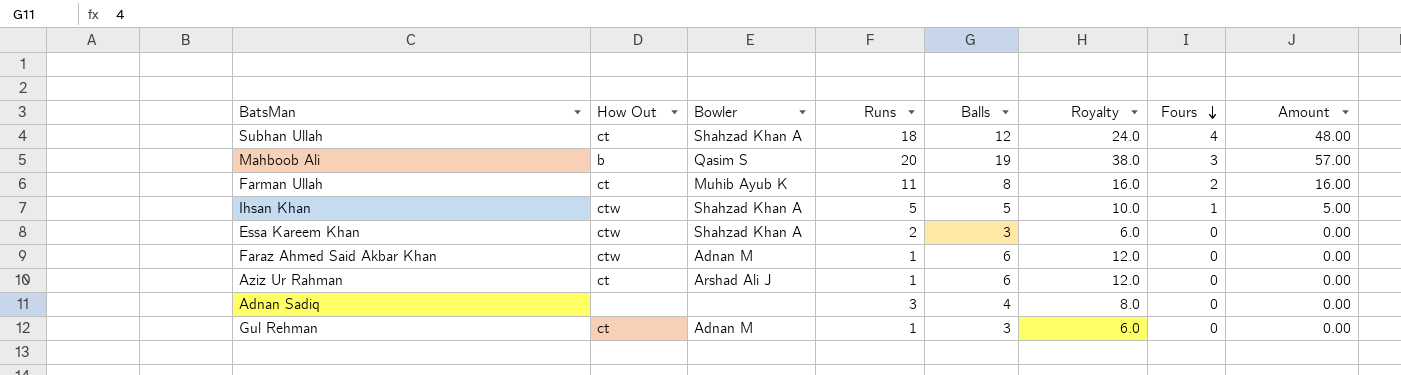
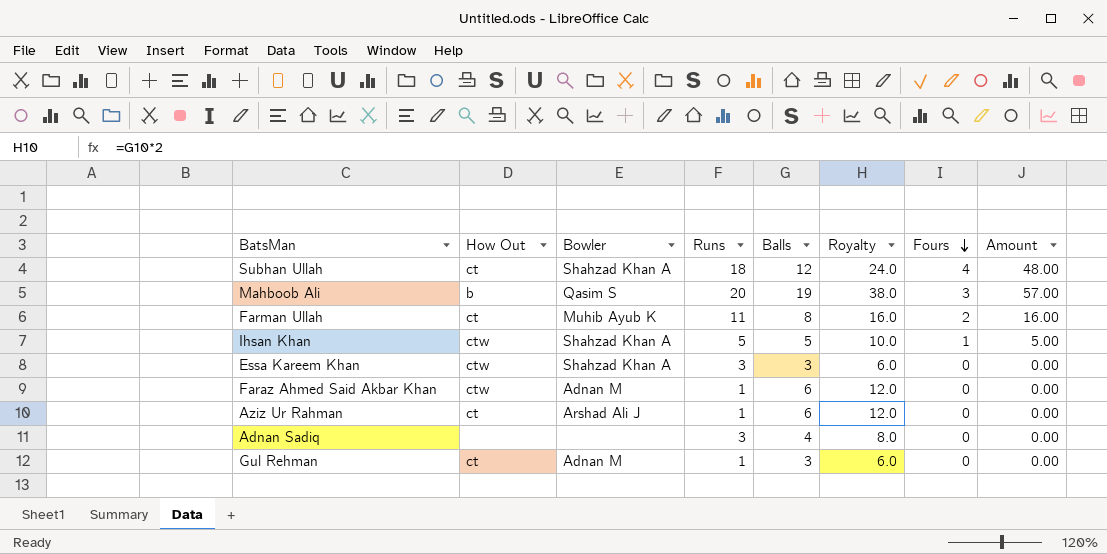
Essa Kareem Khan | Runs: 2 -> 3

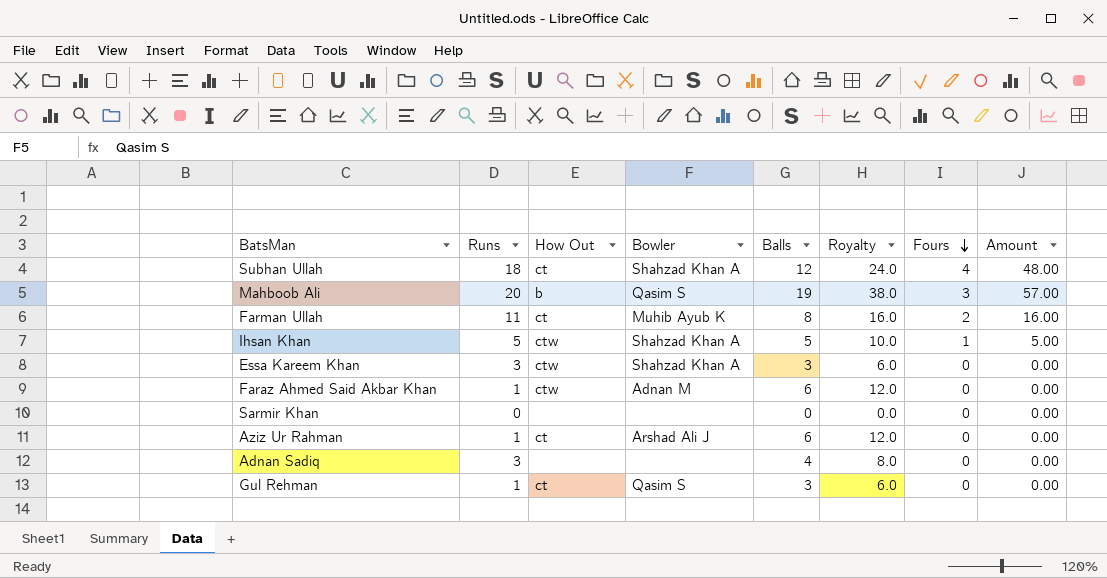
column Runs | position: 4 -> 2
row Sarmir Khan: none -> 0 | none | none | 0 | 0.0 | 0 | 0.00
Gul Rehman | Bowler: Adnan M -> Qasim S

